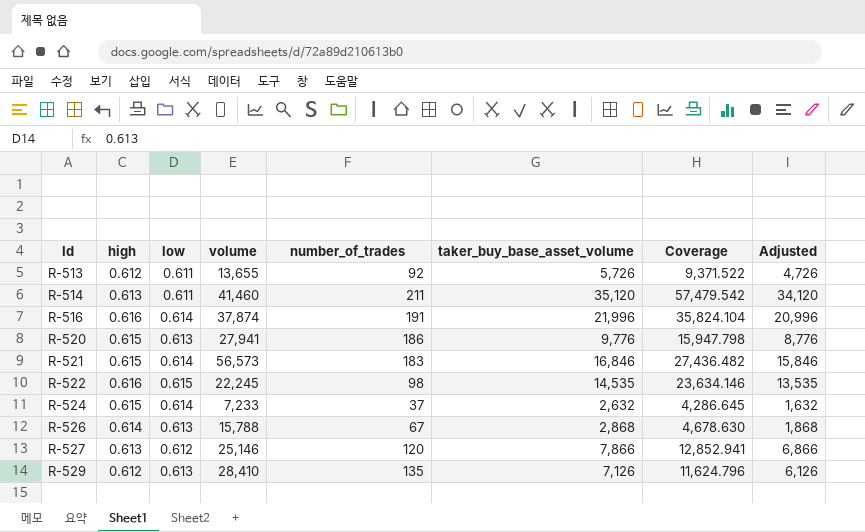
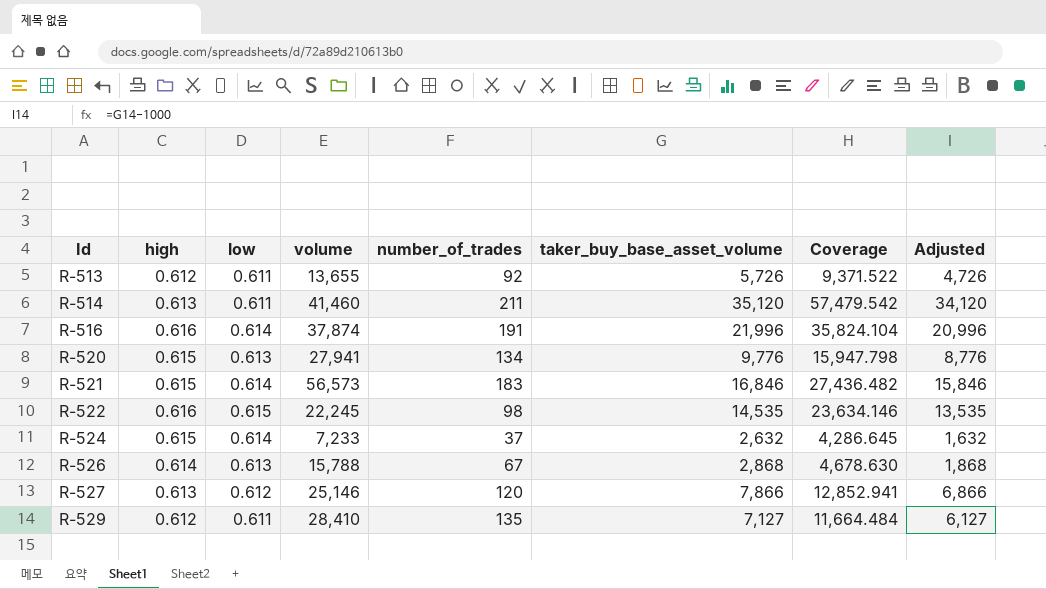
R-520 | number_of_trades: 186 -> 134
R-529 | low: 0.613 -> 0.611
R-529 | taker_buy_base_asset_volume: 7,126 -> 7,127
R-529 | Coverage: 11,624.796 -> 11,664.484
R-529 | Adjusted: 6,126 -> 6,127

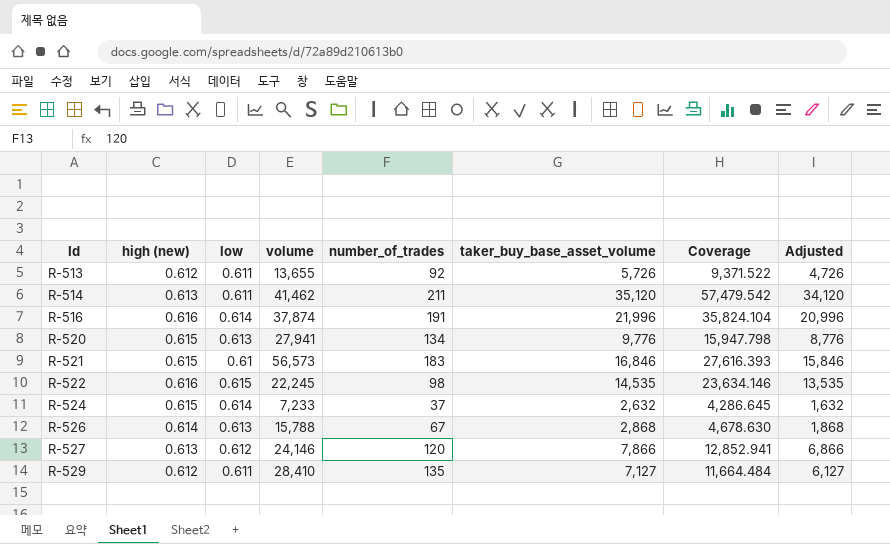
column name: high -> high (new)
R-514 | volume: 41,460 -> 41,462
R-521 | low: 0.614 -> 0.61
R-521 | Coverage: 27,436.482 -> 27,616.393
R-527 | volume: 25,146 -> 24,146

